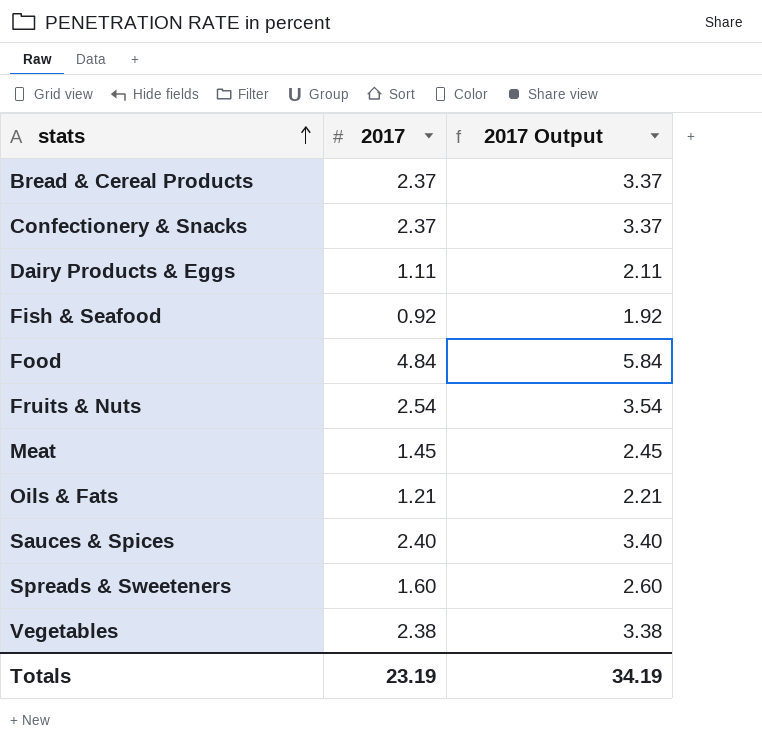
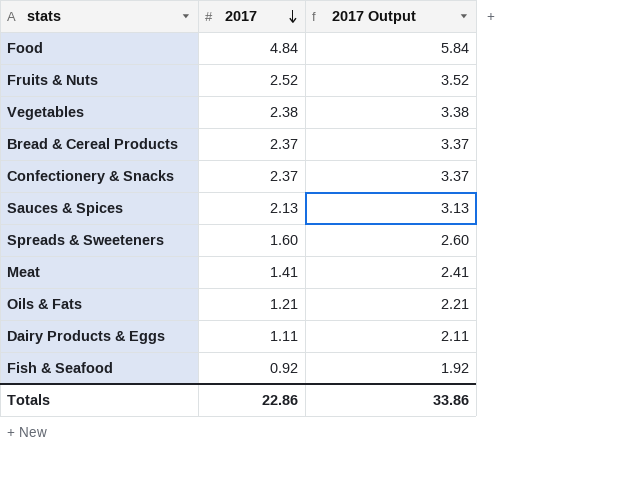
row order: stats ascending -> 2017 descending
Fruits & Nuts | 2017: 2.54 -> 2.52
Fruits & Nuts | 2017 Output: 3.54 -> 3.52
Sauces & Spices | 2017: 2.40 -> 2.13
Sauces & Spices | 2017 Output: 3.40 -> 3.13
Meat | 2017: 1.45 -> 1.41
Meat | 2017 Output: 2.45 -> 2.41
Totals | 2017: 23.19 -> 22.86
Totals | 2017 Output: 34.19 -> 33.86

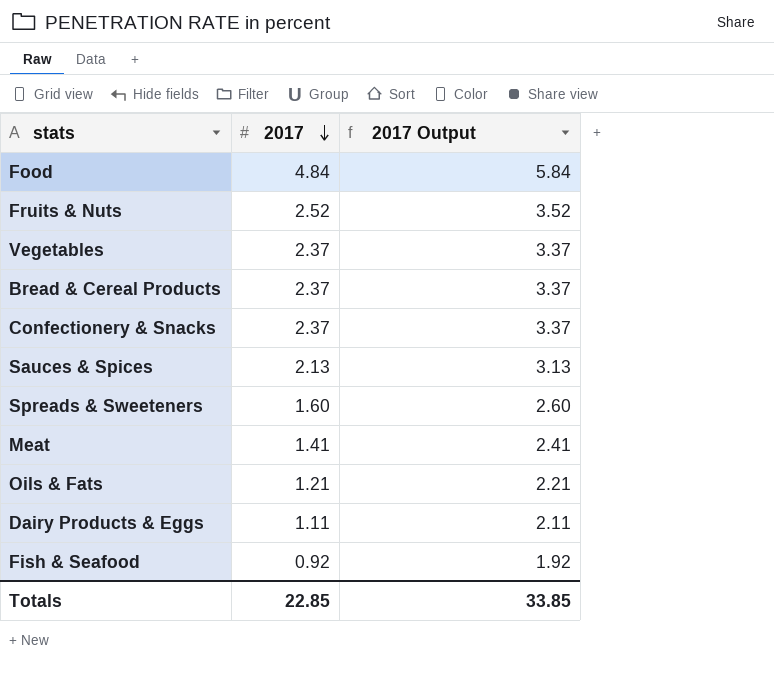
Vegetables | 2017: 2.38 -> 2.37
Vegetables | 2017 Output: 3.38 -> 3.37
Totals | 2017: 22.86 -> 22.85
Totals | 2017 Output: 33.86 -> 33.85

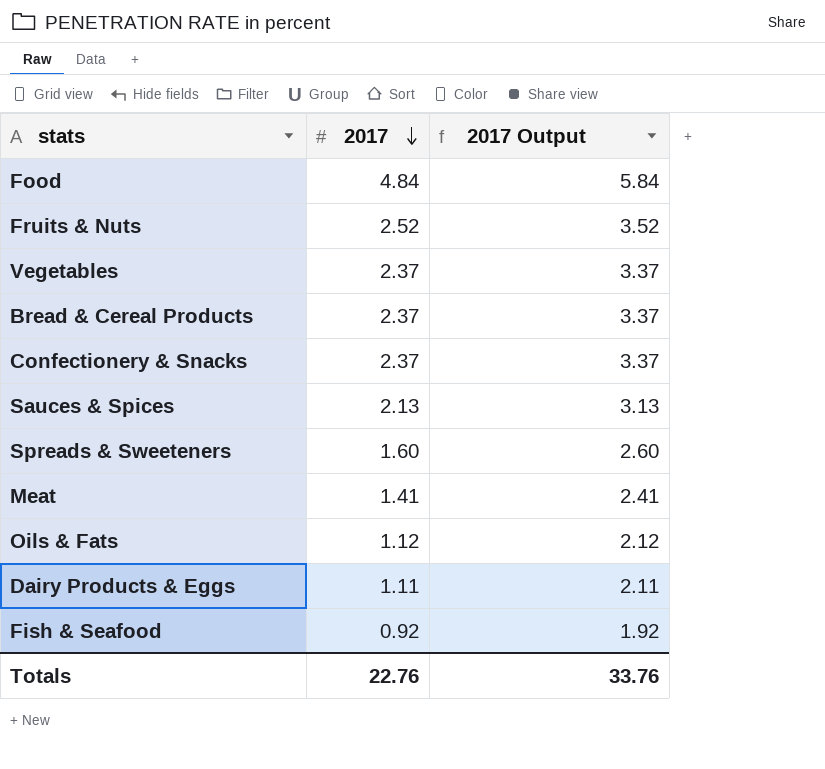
Oils & Fats | 2017: 1.21 -> 1.12
Oils & Fats | 2017 Output: 2.21 -> 2.12
Totals | 2017: 22.85 -> 22.76
Totals | 2017 Output: 33.85 -> 33.76

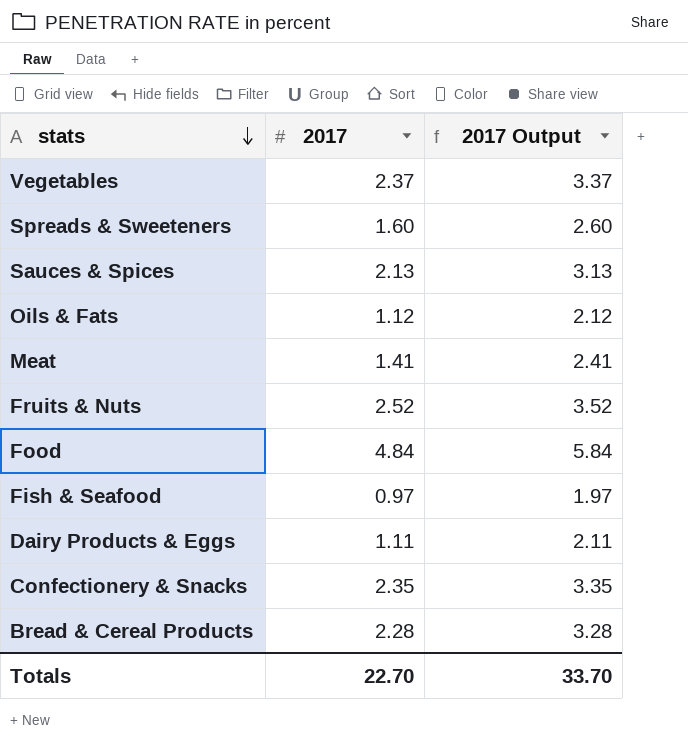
row order: 2017 descending -> stats descending
Fish & Seafood | 2017: 0.92 -> 0.97
Fish & Seafood | 2017 Output: 1.92 -> 1.97
Confectionery & Snacks | 2017: 2.37 -> 2.35
Confectionery & Snacks | 2017 Output: 3.37 -> 3.35
Bread & Cereal Products | 2017: 2.37 -> 2.28
Bread & Cereal Products | 2017 Output: 3.37 -> 3.28
Totals | 2017: 22.76 -> 22.70
Totals | 2017 Output: 33.76 -> 33.70

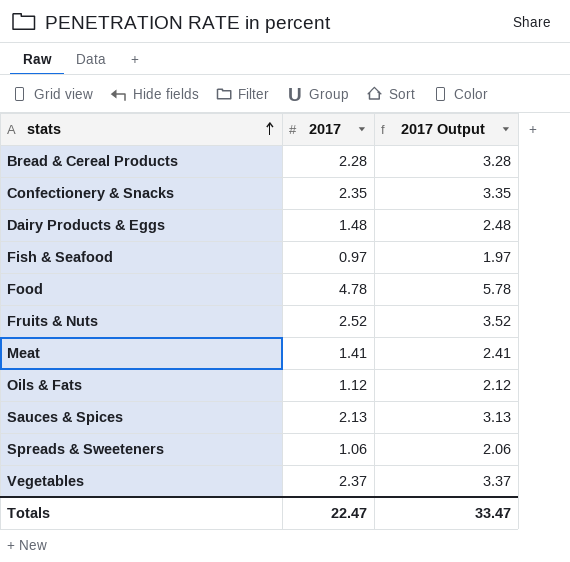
row order: stats descending -> stats ascending
Dairy Products & Eggs | 2017: 1.11 -> 1.48
Dairy Products & Eggs | 2017 Output: 2.11 -> 2.48
Food | 2017: 4.84 -> 4.78
Food | 2017 Output: 5.84 -> 5.78
Spreads & Sweeteners | 2017: 1.60 -> 1.06
Spreads & Sweeteners | 2017 Output: 2.60 -> 2.06
Totals | 2017: 22.70 -> 22.47
Totals | 2017 Output: 33.70 -> 33.47

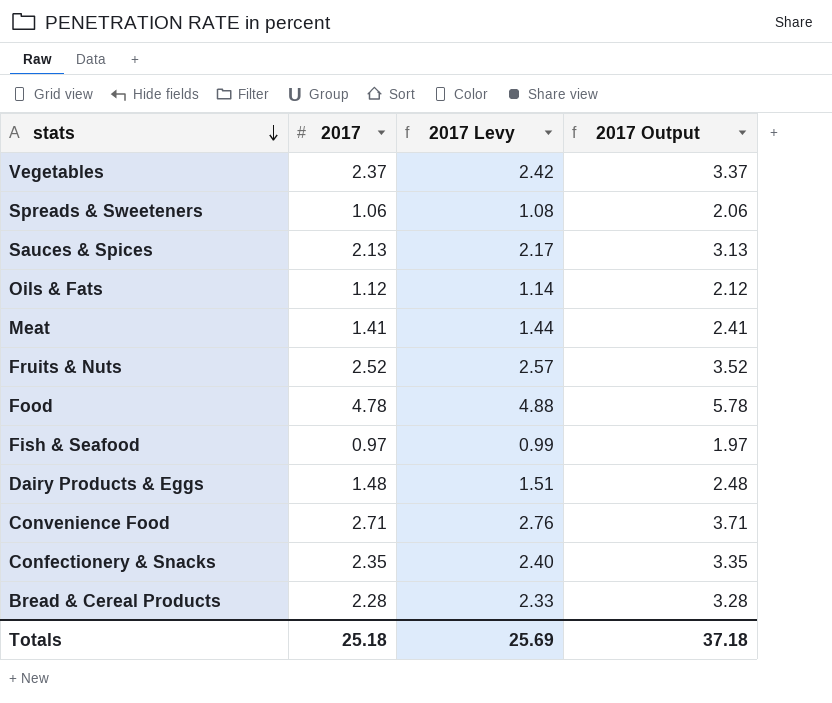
row order: stats ascending -> stats descending
column 2017 Levy | formula: none -> [2017] * 1.02
row Convenience Food: none -> 2.71 | 2.76 | 3.71
Totals | 2017: 22.47 -> 25.18
Totals | 2017 Output: 33.47 -> 37.18

